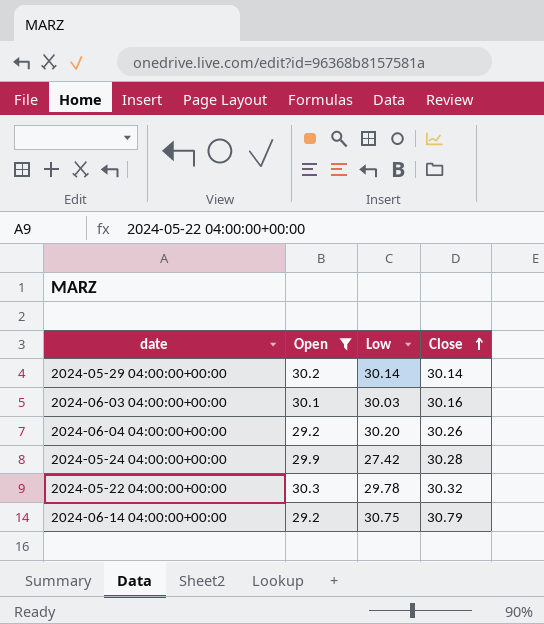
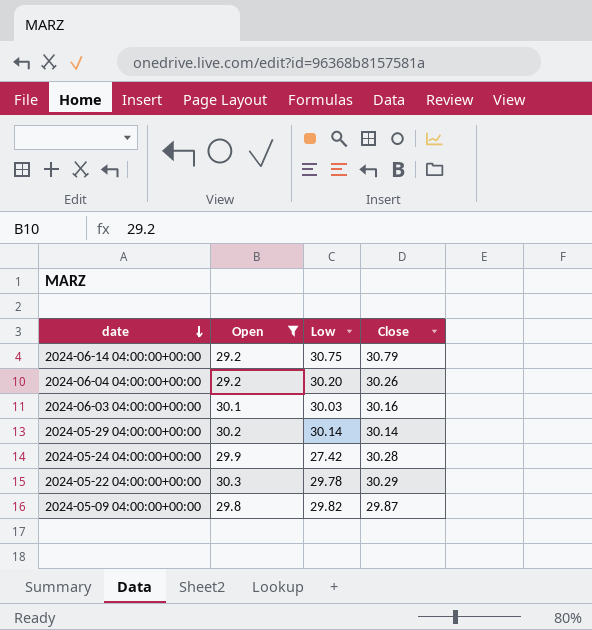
row order: Close ascending -> date descending
2024-05-22 04:00:00+00:00 | Close: 30.32 -> 30.29
row 2024-05-09 04:00:00+00:00: none -> 29.8 | 29.82 | 29.87

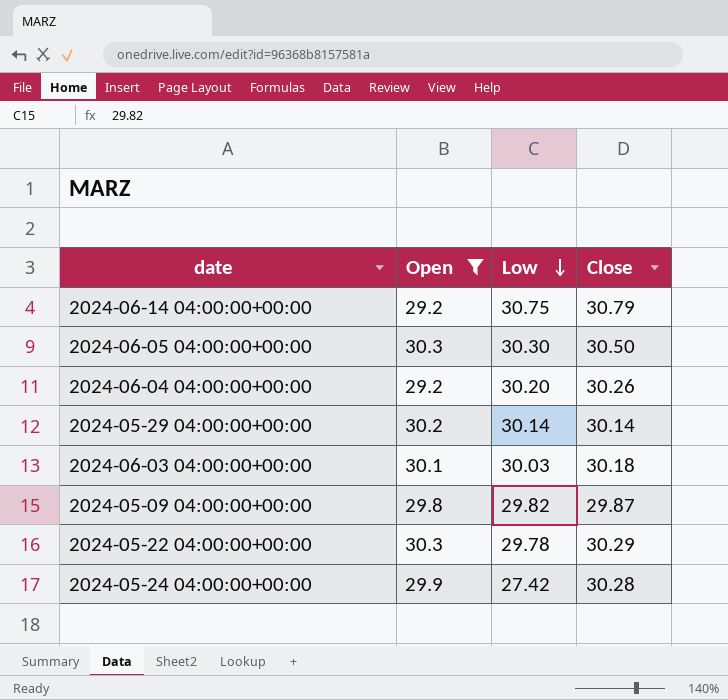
row order: date descending -> Low descending
row 2024-06-05 04:00:00+00:00: none -> 30.3 | 30.30 | 30.50
2024-06-03 04:00:00+00:00 | Close: 30.16 -> 30.18

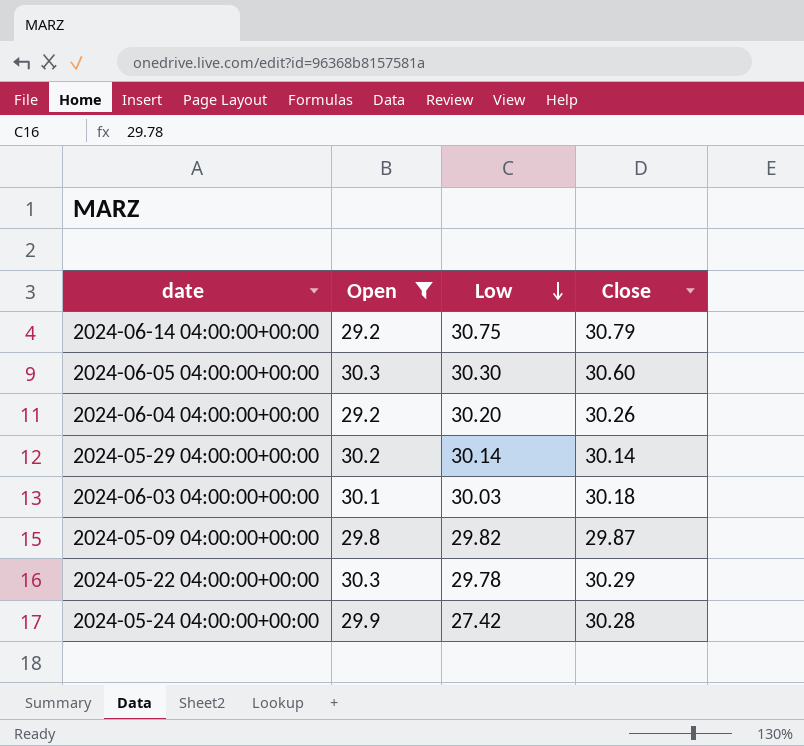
2024-06-05 04:00:00+00:00 | Close: 30.50 -> 30.60

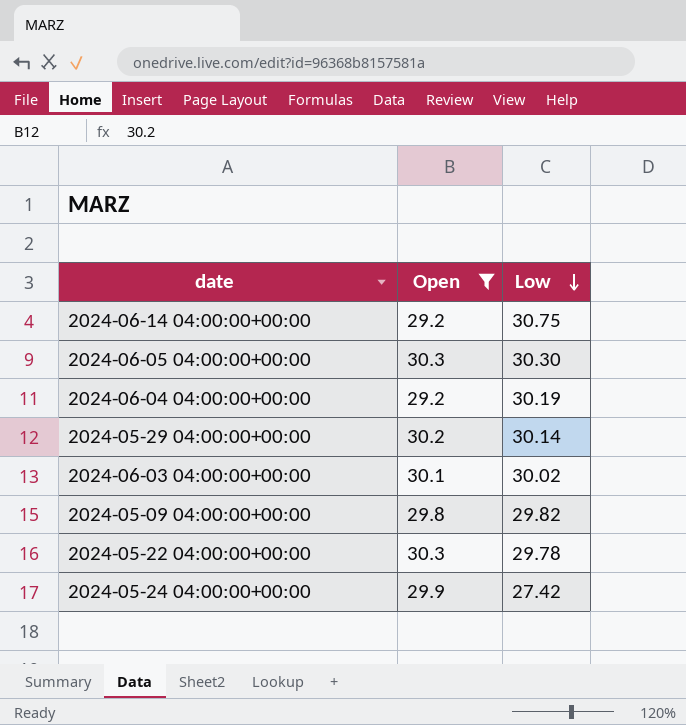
column Close | position: 4 -> none
2024-06-04 04:00:00+00:00 | Low: 30.20 -> 30.19
2024-06-03 04:00:00+00:00 | Low: 30.03 -> 30.02

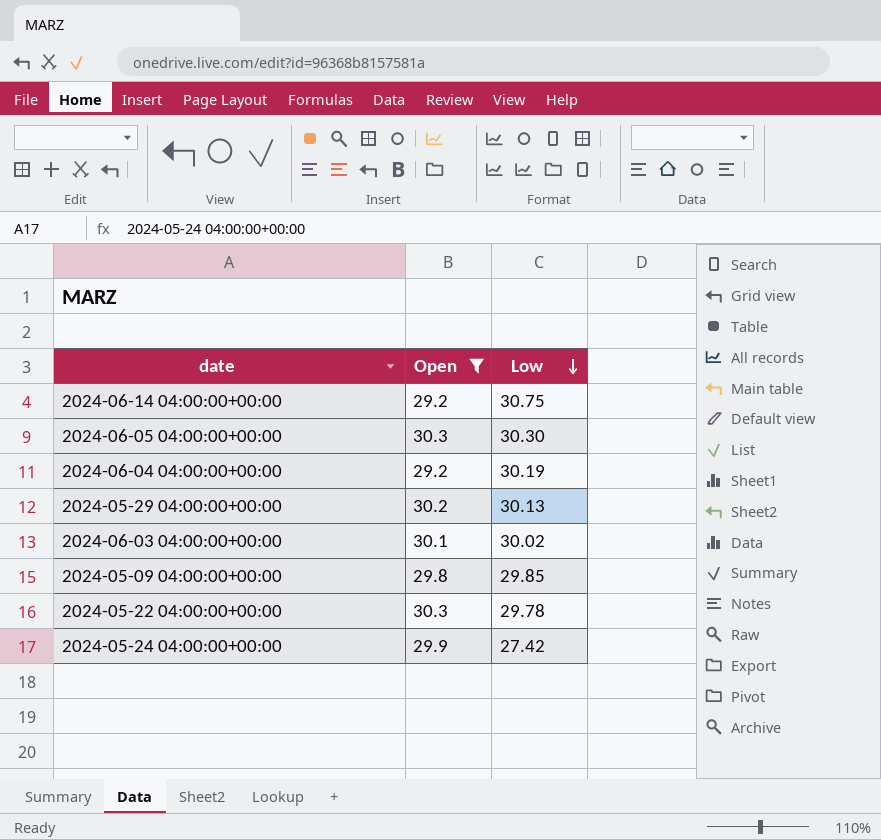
2024-05-29 04:00:00+00:00 | Low: 30.14 -> 30.13
2024-05-09 04:00:00+00:00 | Low: 29.82 -> 29.85

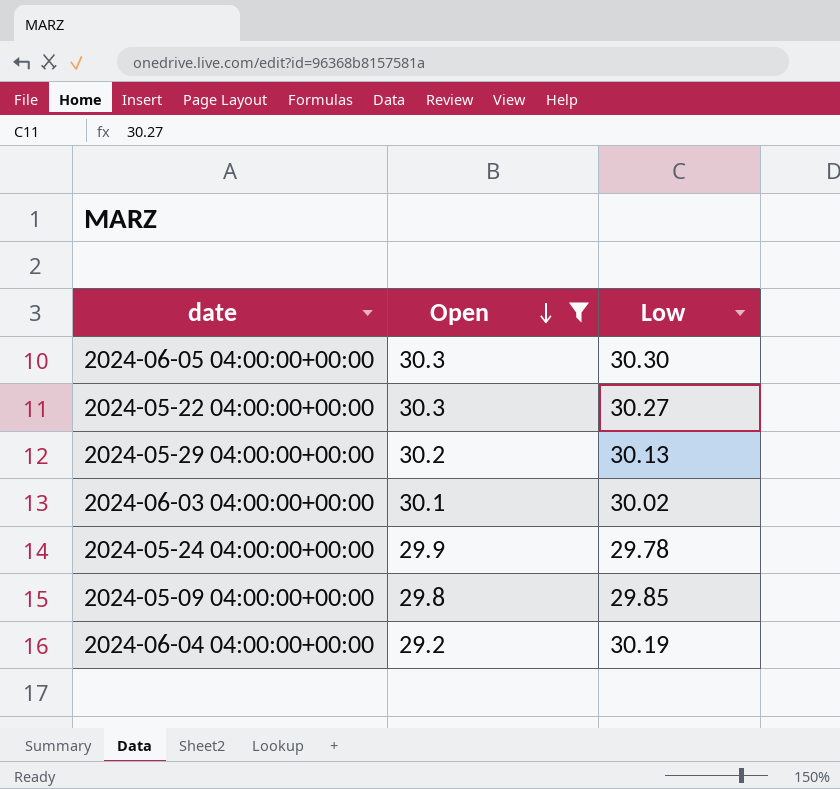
row order: Low descending -> Open descending
row 2024-06-14 04:00:00+00:00: 29.2 | 30.75 -> none
2024-05-22 04:00:00+00:00 | Low: 29.78 -> 30.27
2024-05-24 04:00:00+00:00 | Low: 27.42 -> 29.78

